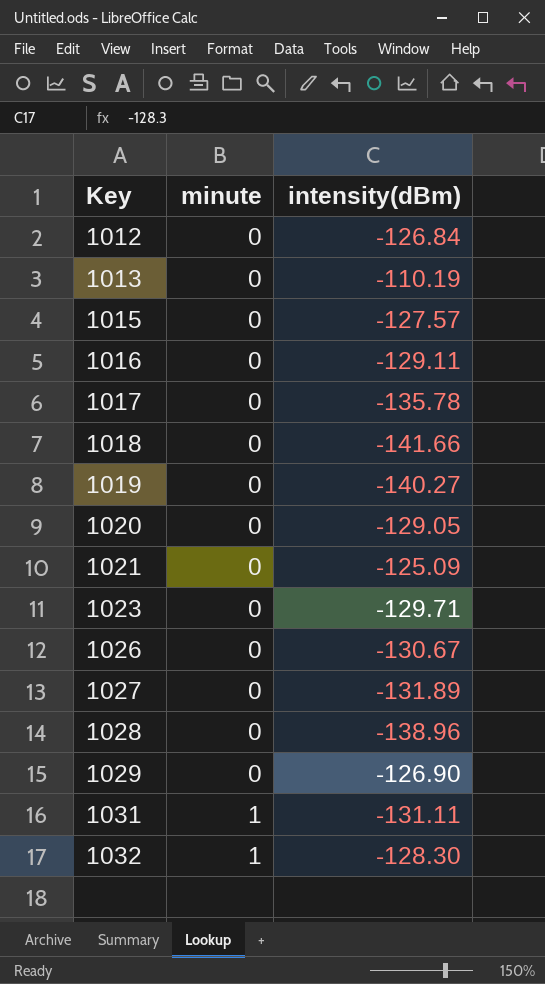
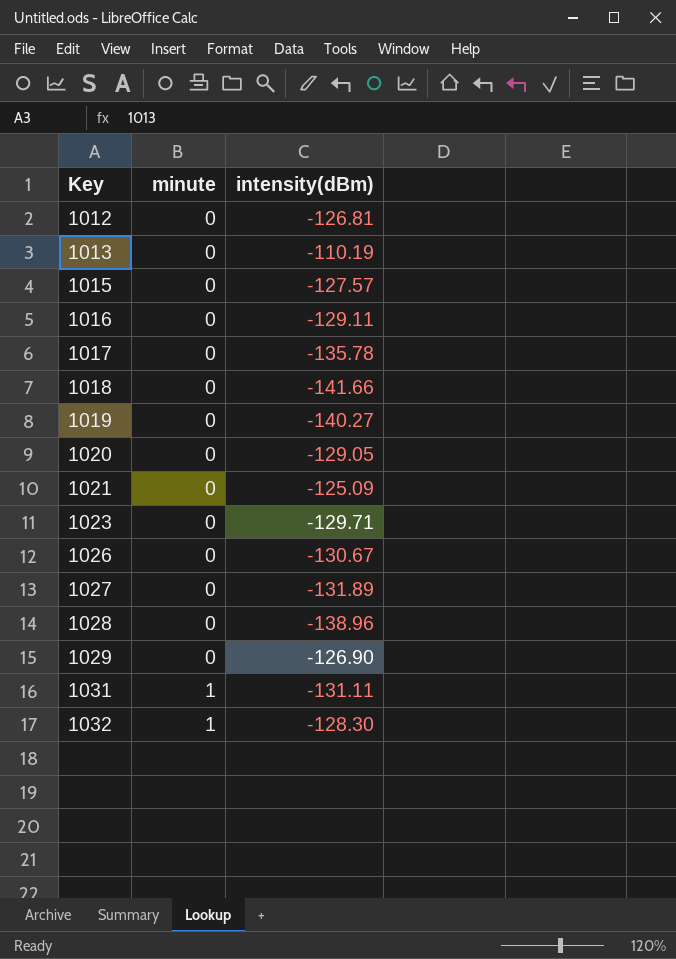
1012 | intensity(dBm): -126.84 -> -126.81

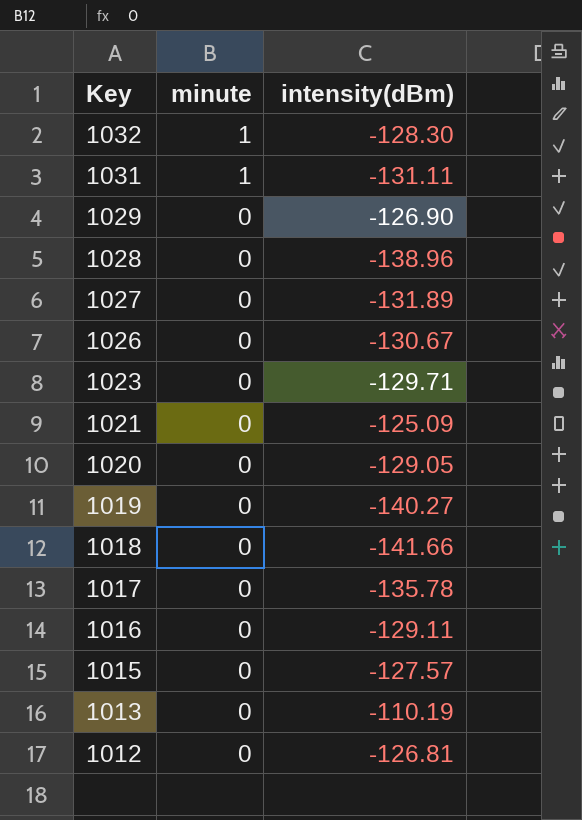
row order: Key ascending -> Key descending

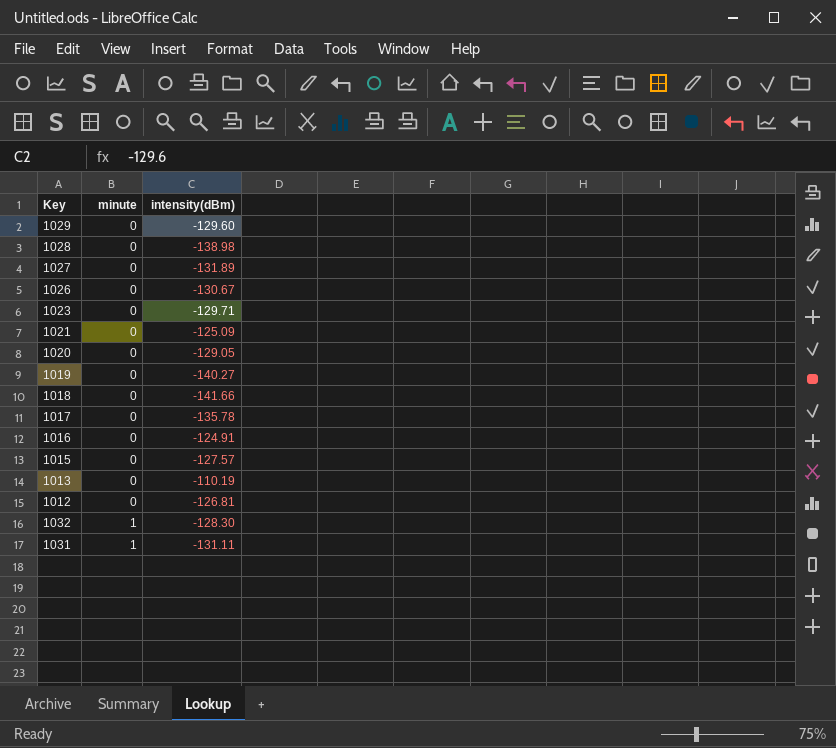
row order: Key descending -> minute ascending
1029 | intensity(dBm): -126.90 -> -129.60
1028 | intensity(dBm): -138.96 -> -138.98
1016 | intensity(dBm): -129.11 -> -124.91

